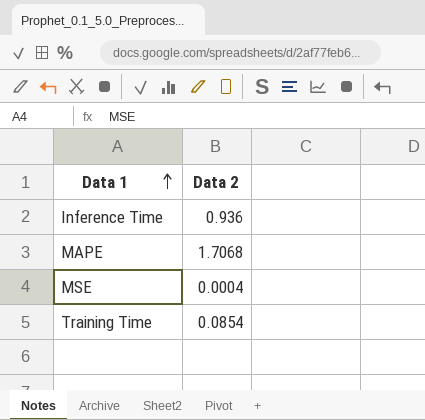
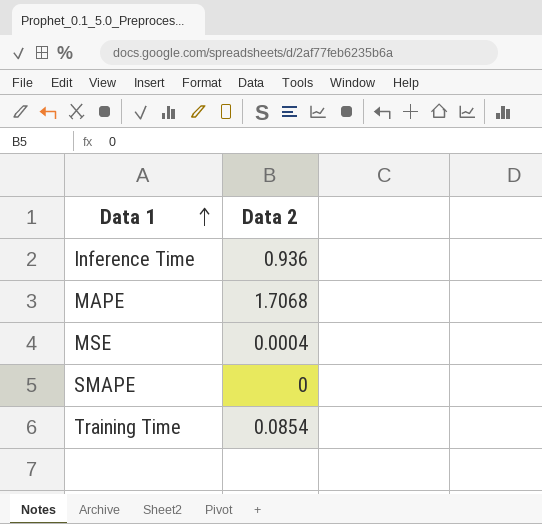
row SMAPE: none -> 0

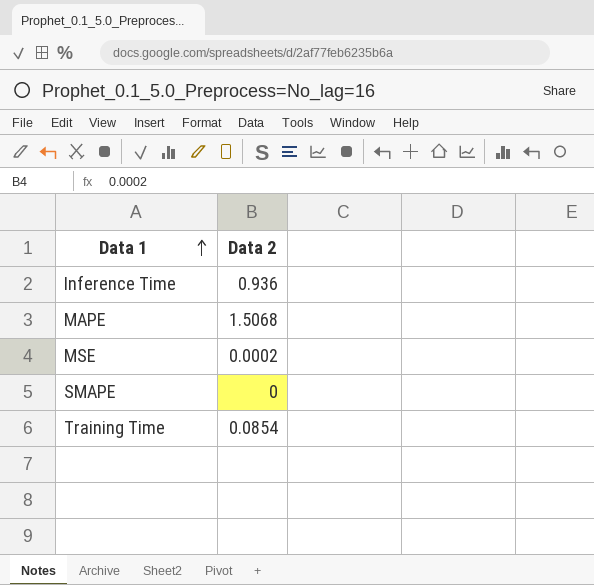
MAPE | Data 2: 1.7068 -> 1.5068
MSE | Data 2: 0.0004 -> 0.0002

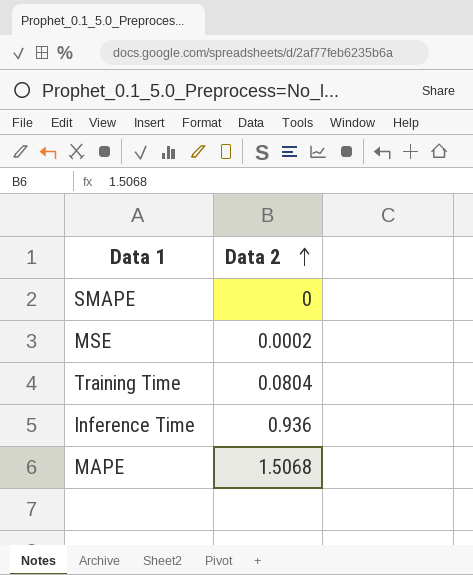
row order: Data 1 ascending -> Data 2 ascending
Training Time | Data 2: 0.0854 -> 0.0804

